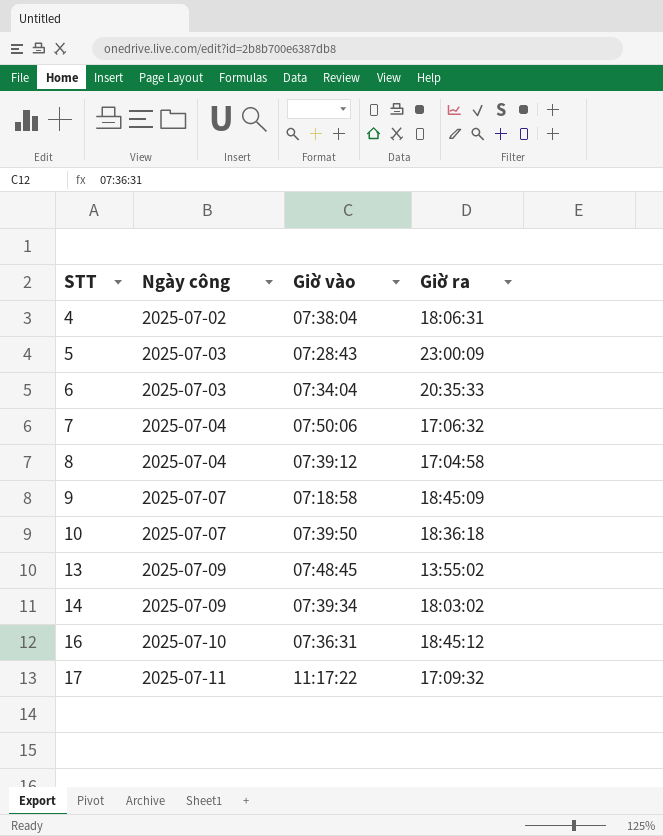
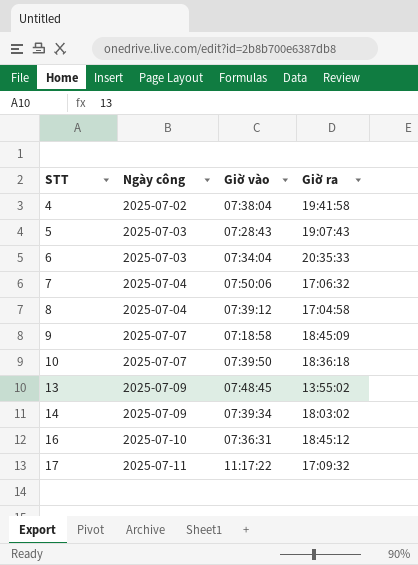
4 | Giờ ra: 18:06:31 -> 19:41:58
5 | Giờ ra: 23:00:09 -> 19:07:43

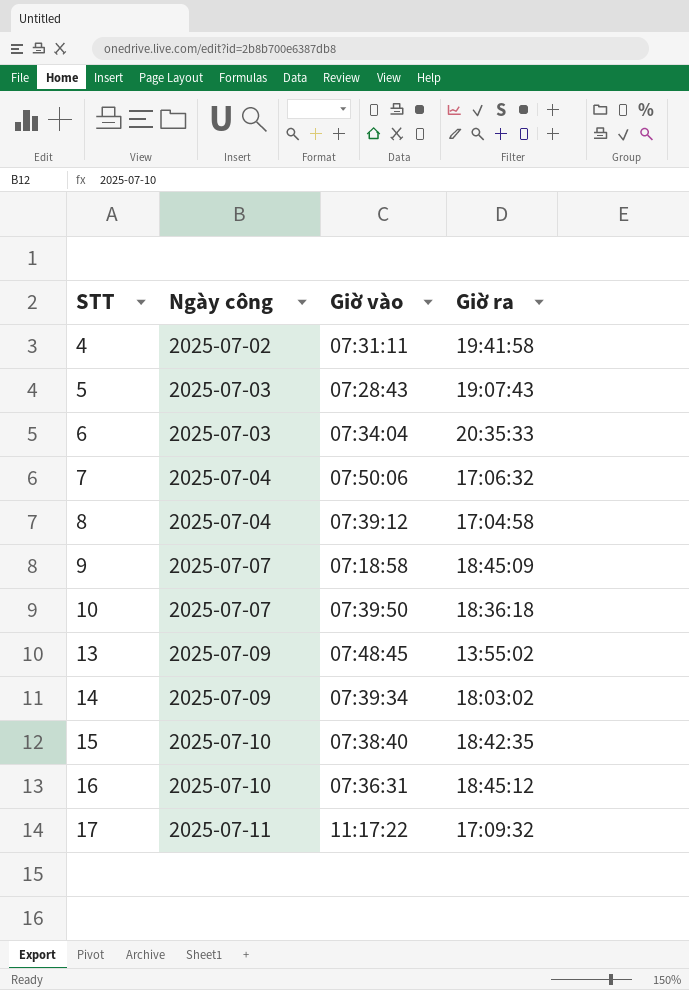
4 | Giờ vào: 07:38:04 -> 07:31:11
row 15: none -> 2025-07-10 | 07:38:40 | 18:42:35

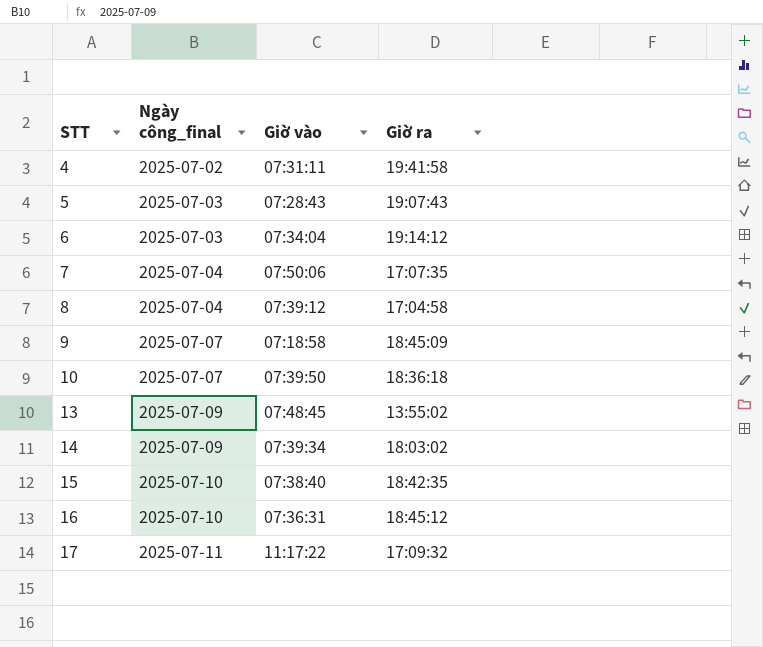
column name: Ngày công -> Ngày công_final
6 | Giờ ra: 20:35:33 -> 19:14:12
7 | Giờ ra: 17:06:32 -> 17:07:35

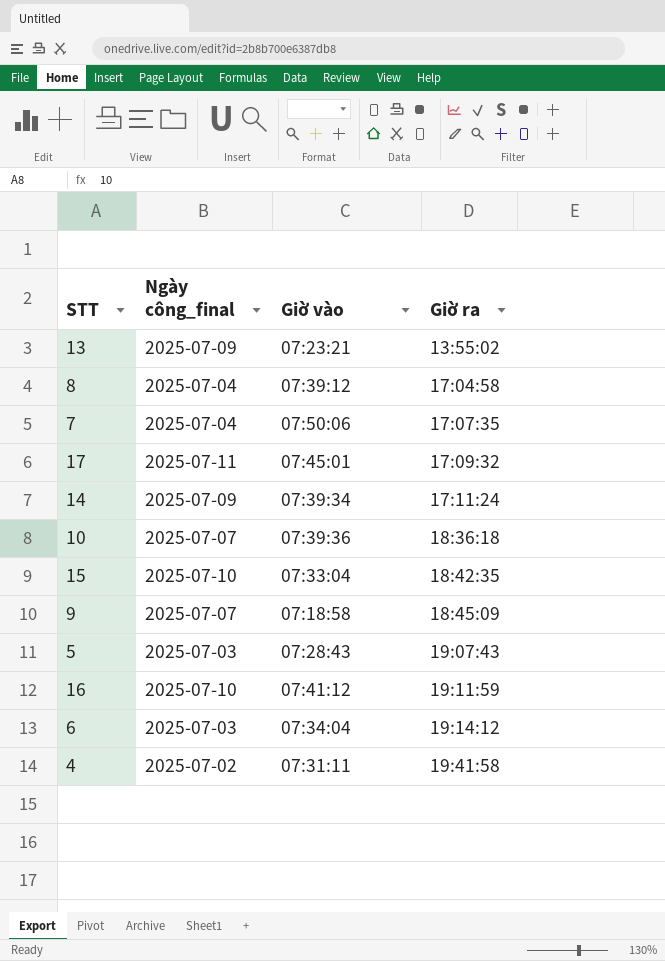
row order: STT ascending -> Giờ ra ascending
13 | Giờ vào: 07:48:45 -> 07:23:21
17 | Giờ vào: 11:17:22 -> 07:45:01
14 | Giờ ra: 18:03:02 -> 17:11:24
10 | Giờ vào: 07:39:50 -> 07:39:36
15 | Giờ vào: 07:38:40 -> 07:33:04
16 | Giờ vào: 07:36:31 -> 07:41:12
16 | Giờ ra: 18:45:12 -> 19:11:59

